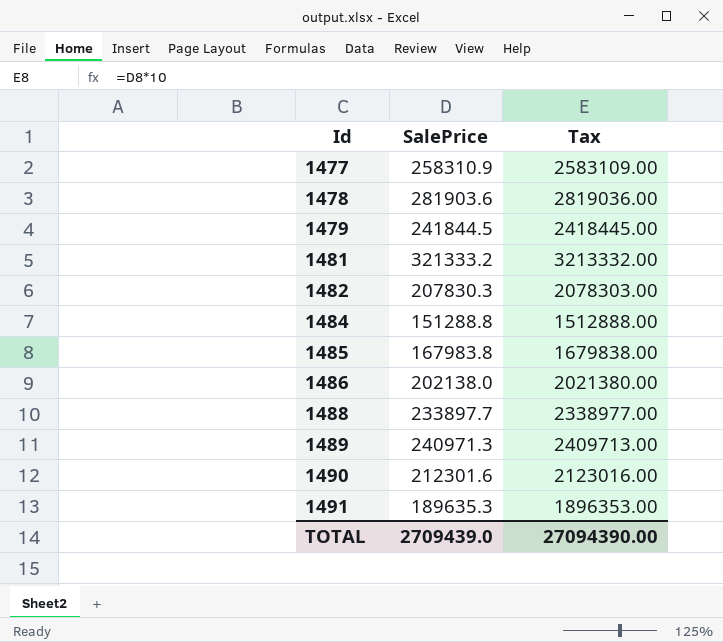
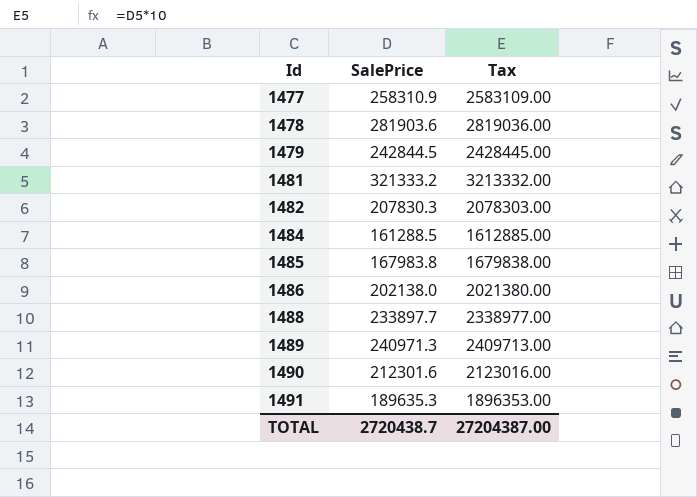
1479 | SalePrice: 241844.5 -> 242844.5
1479 | Tax: 2418445.00 -> 2428445.00
1484 | SalePrice: 151288.8 -> 161288.5
1484 | Tax: 1512888.00 -> 1612885.00
TOTAL | SalePrice: 2709439.0 -> 2720438.7
TOTAL | Tax: 27094390.00 -> 27204387.00

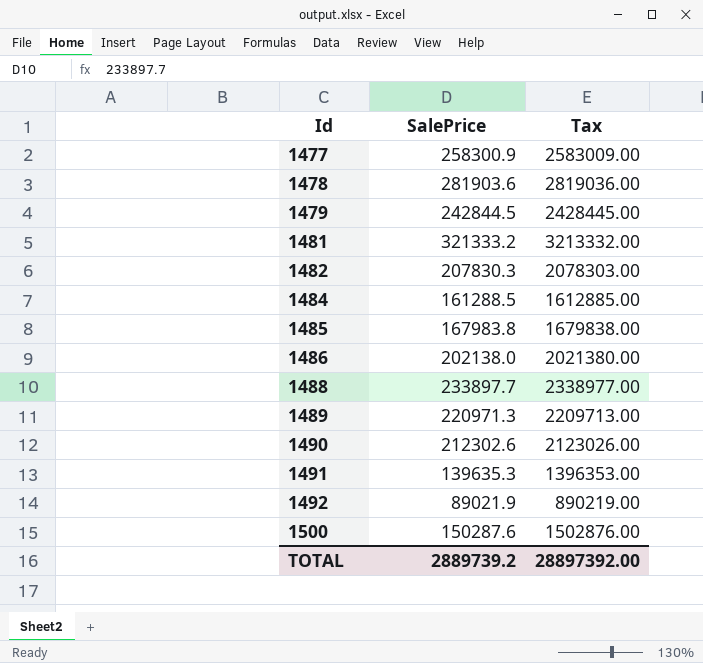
1477 | SalePrice: 258310.9 -> 258300.9
1477 | Tax: 2583109.00 -> 2583009.00
1489 | SalePrice: 240971.3 -> 220971.3
1489 | Tax: 2409713.00 -> 2209713.00
1490 | SalePrice: 212301.6 -> 212302.6
1490 | Tax: 2123016.00 -> 2123026.00
1491 | SalePrice: 189635.3 -> 139635.3
1491 | Tax: 1896353.00 -> 1396353.00
row 1492: none -> 89021.9 | 890219.00
row 1500: none -> 150287.6 | 1502876.00
TOTAL | SalePrice: 2720438.7 -> 2889739.2
TOTAL | Tax: 27204387.00 -> 28897392.00

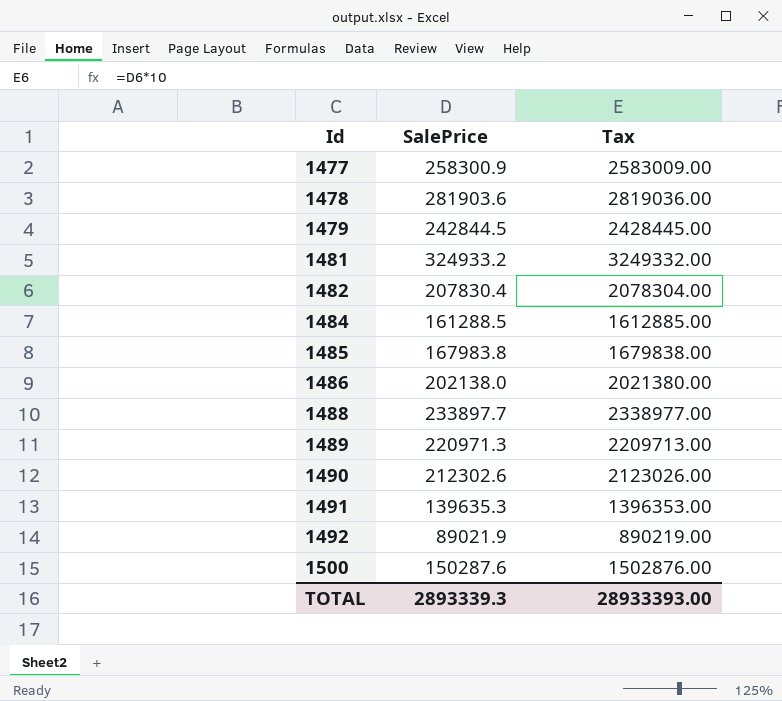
1481 | SalePrice: 321333.2 -> 324933.2
1481 | Tax: 3213332.00 -> 3249332.00
1482 | SalePrice: 207830.3 -> 207830.4
1482 | Tax: 2078303.00 -> 2078304.00
TOTAL | SalePrice: 2889739.2 -> 2893339.3
TOTAL | Tax: 28897392.00 -> 28933393.00

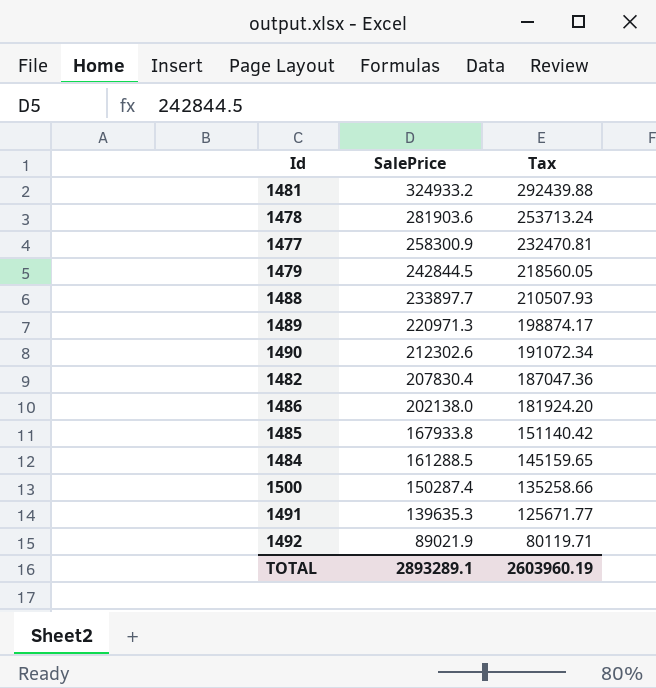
row order: Id ascending -> SalePrice descending
column Tax | formula: [SalePrice] * 10 -> [SalePrice] * 0.9
1485 | SalePrice: 167983.8 -> 167933.8
1500 | SalePrice: 150287.6 -> 150287.4
TOTAL | SalePrice: 2893339.3 -> 2893289.1
TOTAL | Tax: 28933393.00 -> 2603960.19

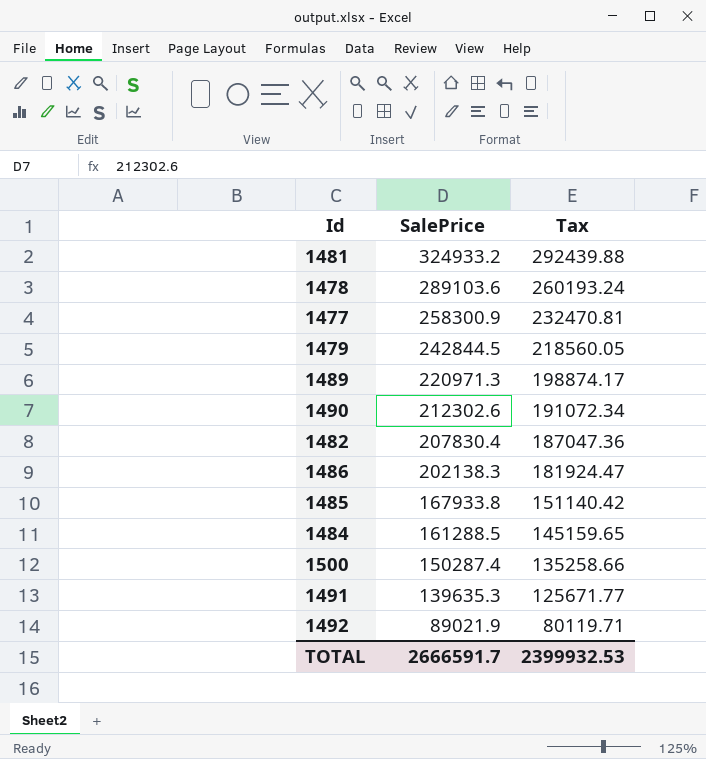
row 1488: 233897.7 | 210507.93 -> none
1478 | SalePrice: 281903.6 -> 289103.6
1478 | Tax: 253713.24 -> 260193.24
1486 | SalePrice: 202138.0 -> 202138.3
1486 | Tax: 181924.20 -> 181924.47
TOTAL | SalePrice: 2893289.1 -> 2666591.7
TOTAL | Tax: 2603960.19 -> 2399932.53

